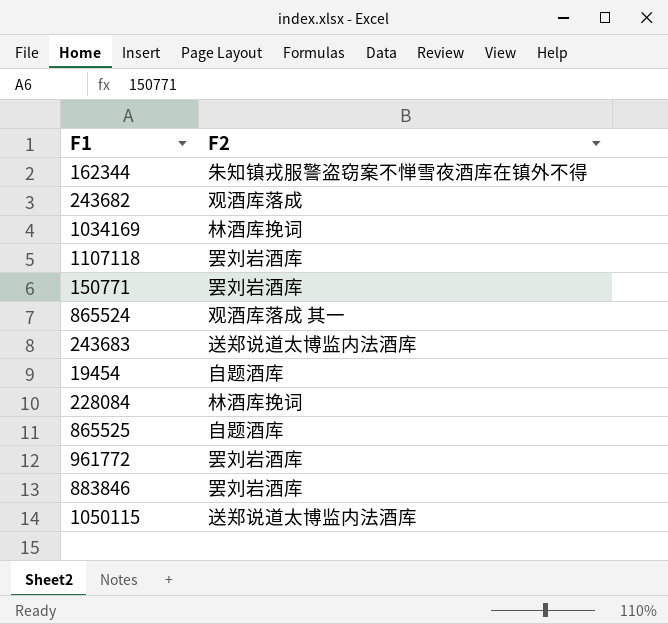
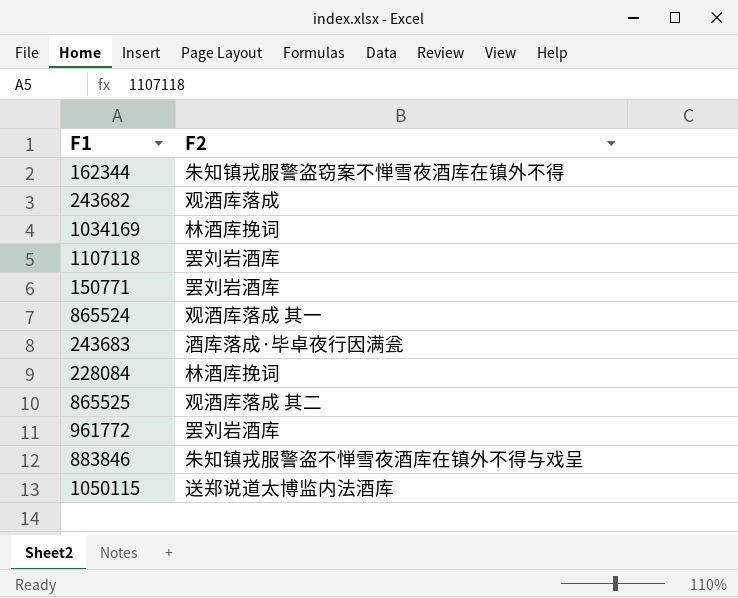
row 19454: 自题酒库 -> none
243683 | F2: 送郑说道太博监内法酒库 -> 酒库落成·毕卓夜行因满瓮
865525 | F2: 自题酒库 -> 观酒库落成 其二
883846 | F2: 罢刘岩酒库 -> 朱知镇戎服警盗不惮雪夜酒库在镇外不得与戏呈

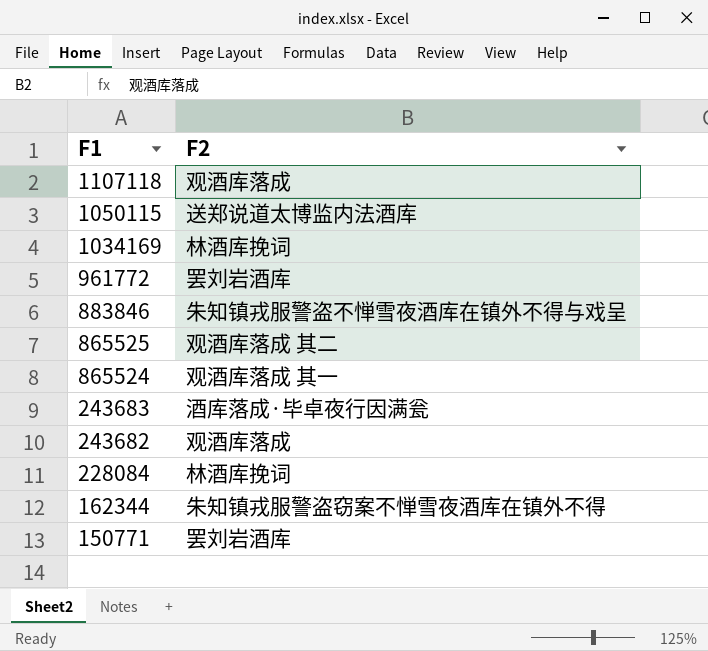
row order: none -> F1 descending
1107118 | F2: 罢刘岩酒库 -> 观酒库落成

